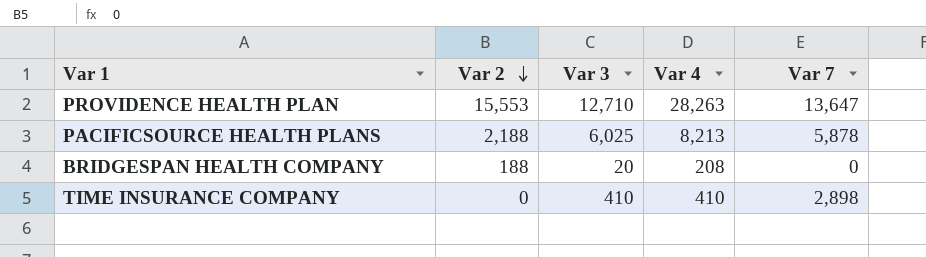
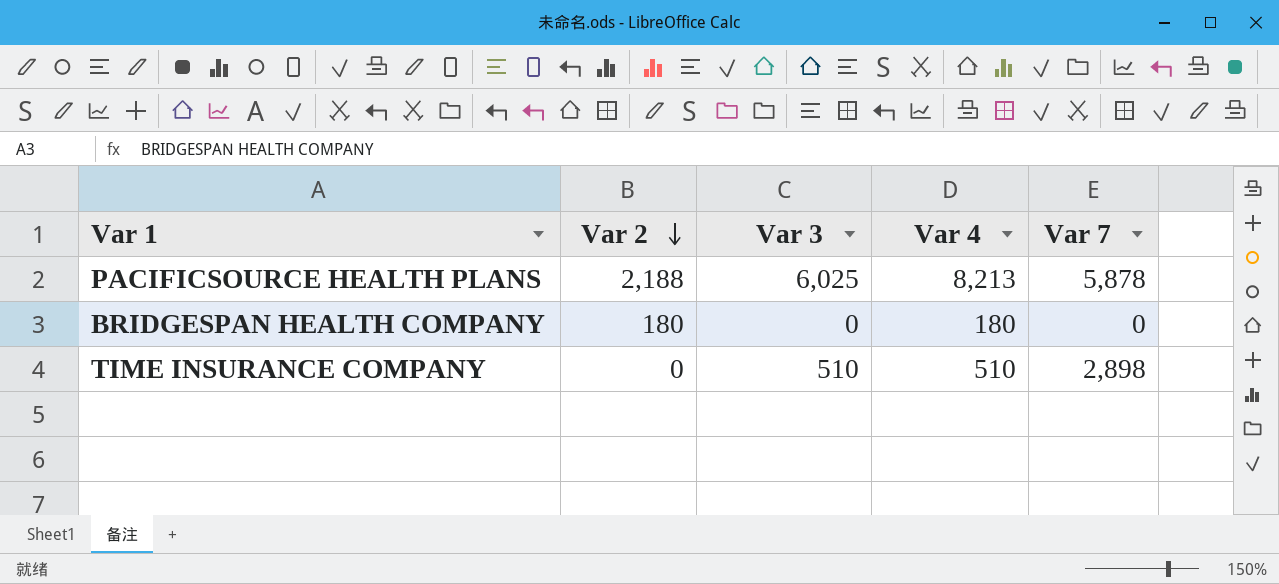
row PROVIDENCE HEALTH PLAN: 15,553 | 12,710 | 28,263 | 13,647 -> none
BRIDGESPAN HEALTH COMPANY | Var 2: 188 -> 180
BRIDGESPAN HEALTH COMPANY | Var 3: 20 -> 0
BRIDGESPAN HEALTH COMPANY | Var 4: 208 -> 180
TIME INSURANCE COMPANY | Var 3: 410 -> 510
TIME INSURANCE COMPANY | Var 4: 410 -> 510

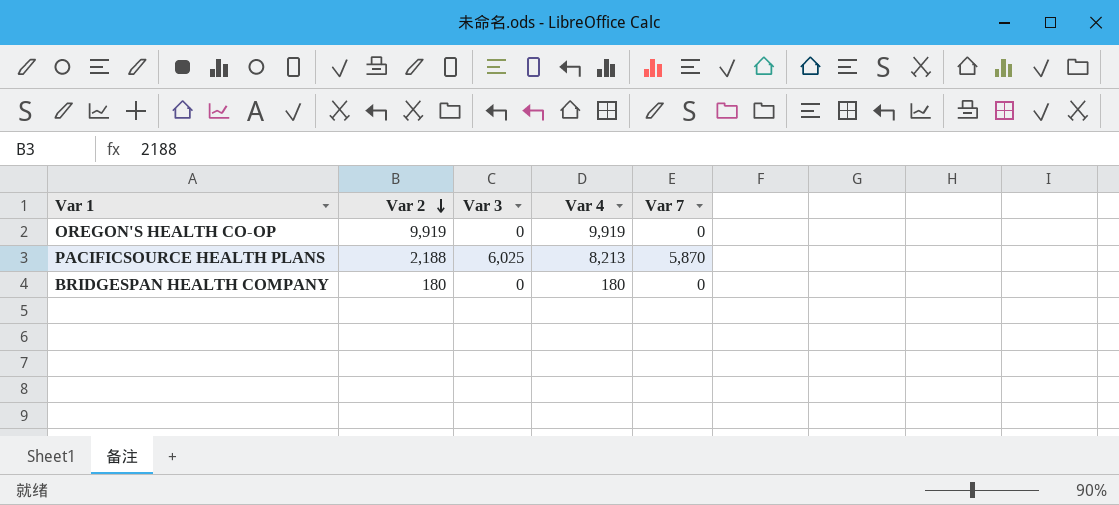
row TIME INSURANCE COMPANY: 0 | 510 | 510 | 2,898 -> none
row OREGON'S HEALTH CO-OP: none -> 9,919 | 0 | 9,919 | 0
PACIFICSOURCE HEALTH PLANS | Var 7: 5,878 -> 5,870

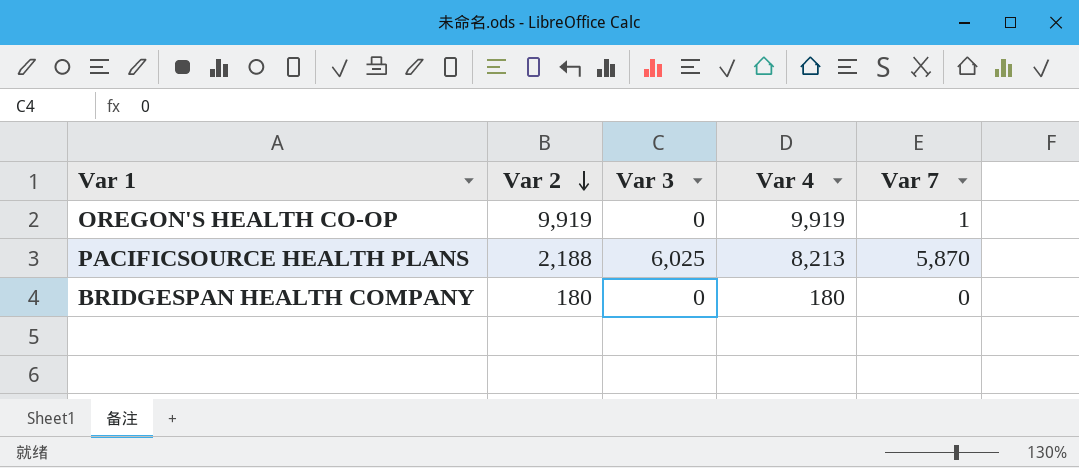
OREGON'S HEALTH CO-OP | Var 7: 0 -> 1

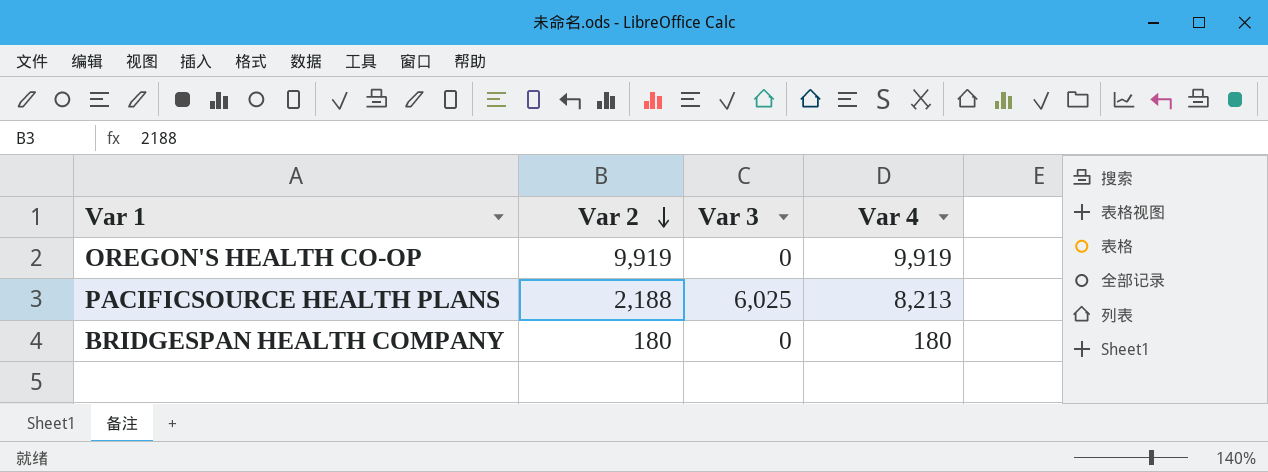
column Var 7 | position: 5 -> none

